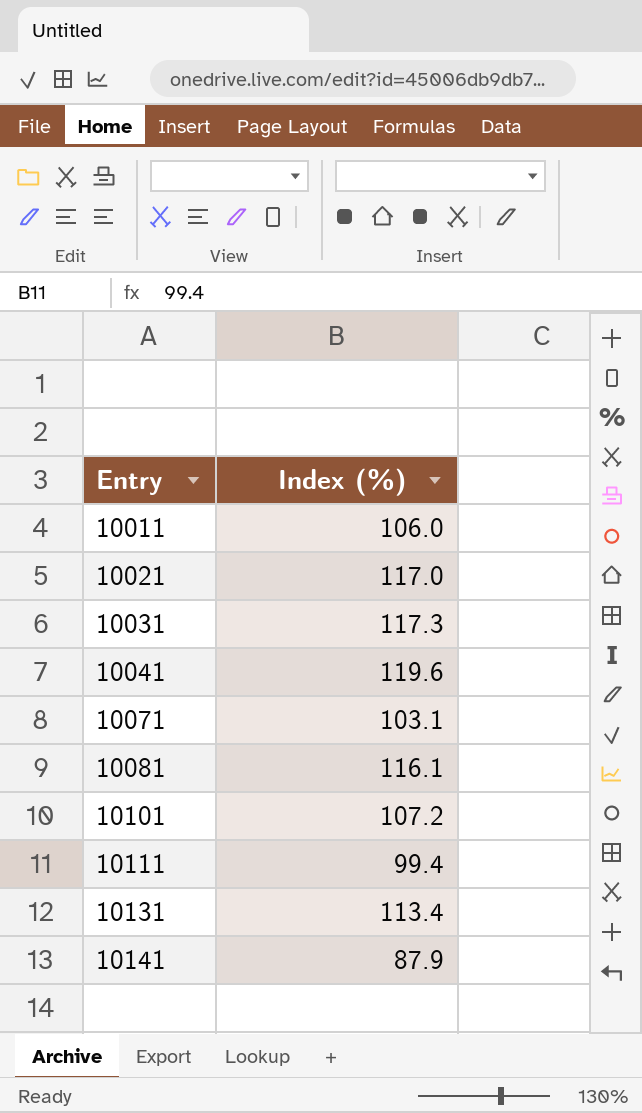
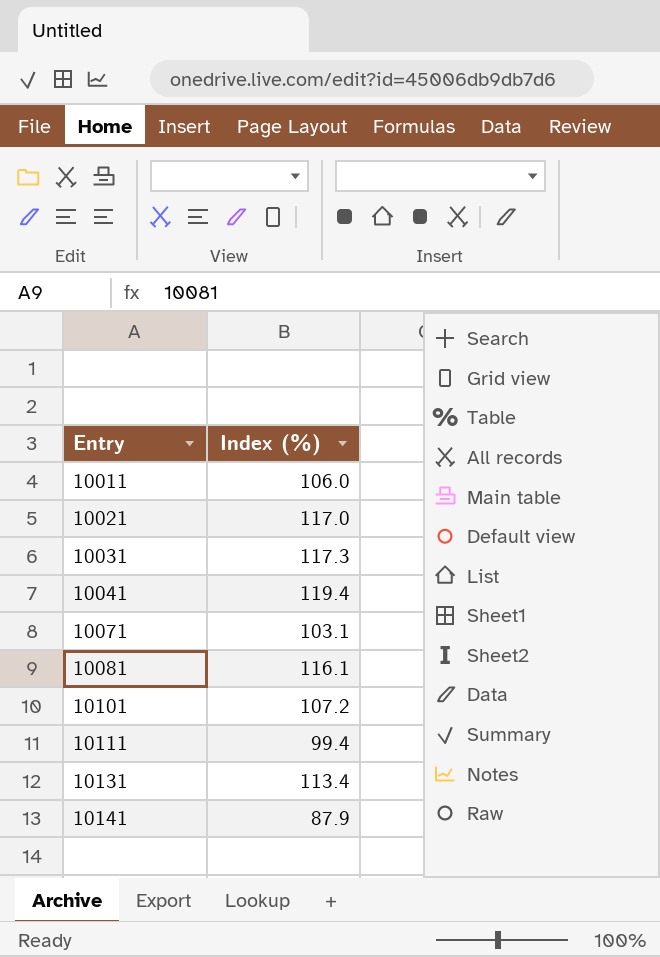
10041 | Index (%): 119.6 -> 119.4

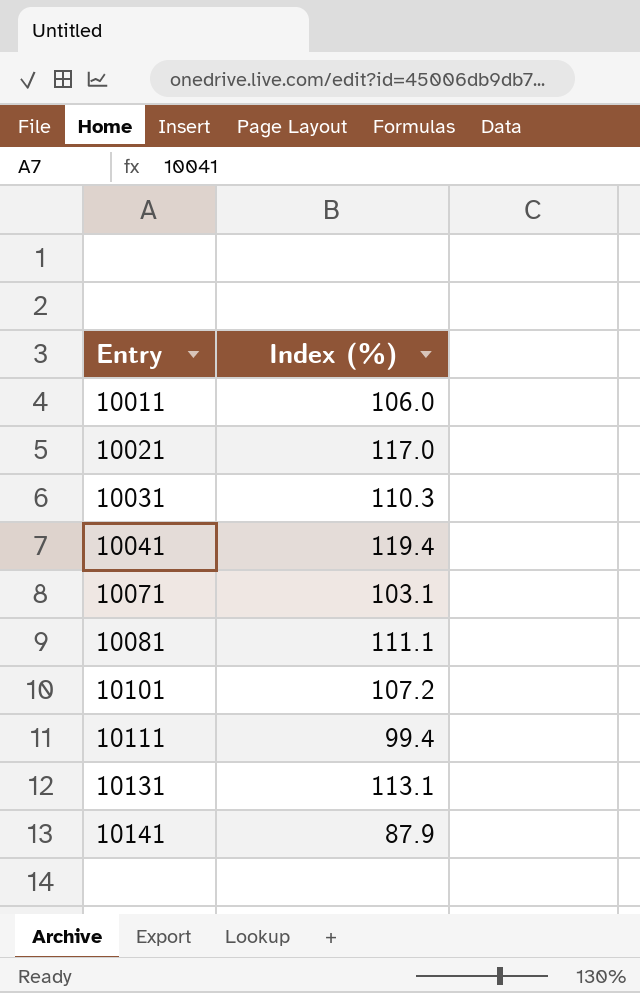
10031 | Index (%): 117.3 -> 110.3
10081 | Index (%): 116.1 -> 111.1
10131 | Index (%): 113.4 -> 113.1

